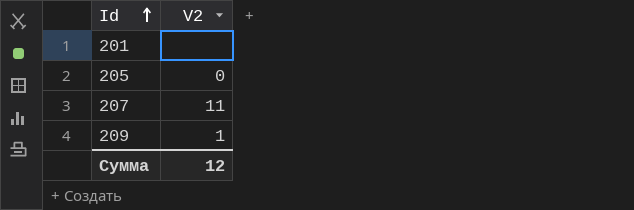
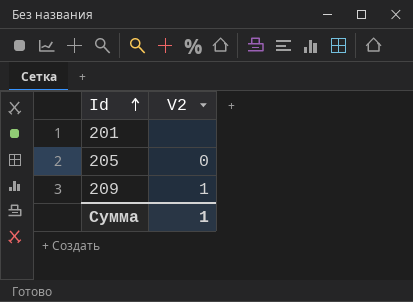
row 207: 11 -> none
Сумма | V2: 12 -> 1

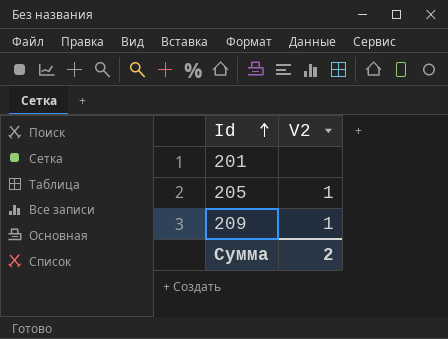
205 | V2: 0 -> 1
Сумма | V2: 1 -> 2

